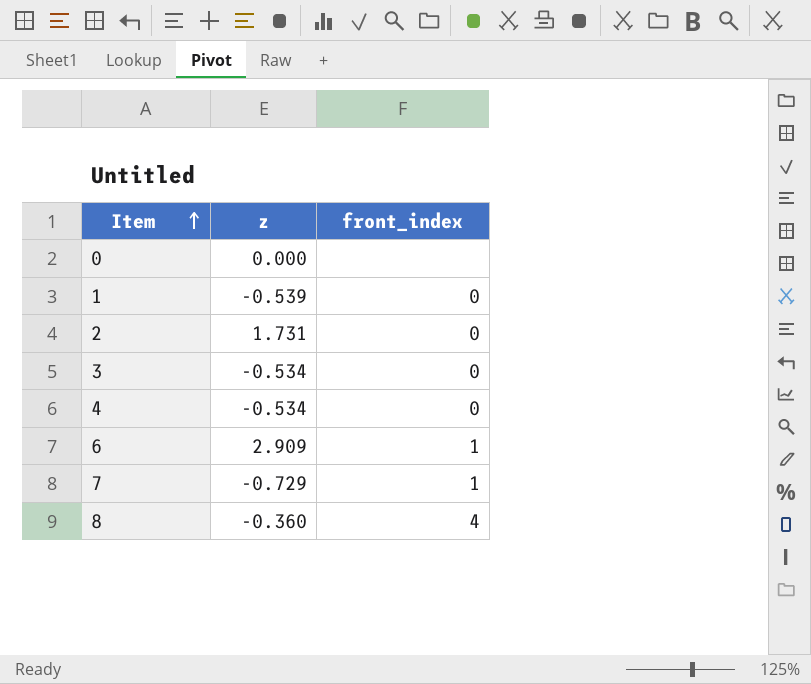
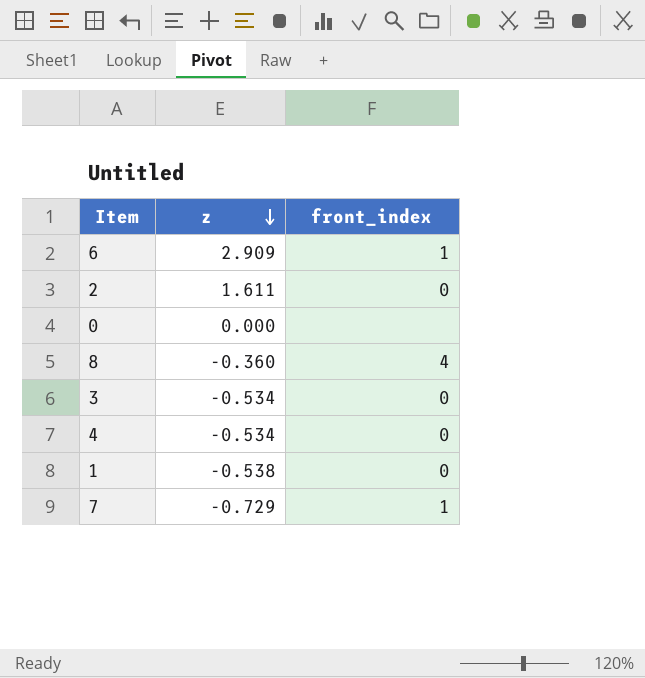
row order: Item ascending -> z descending
2 | z: 1.731 -> 1.611
1 | z: -0.539 -> -0.538

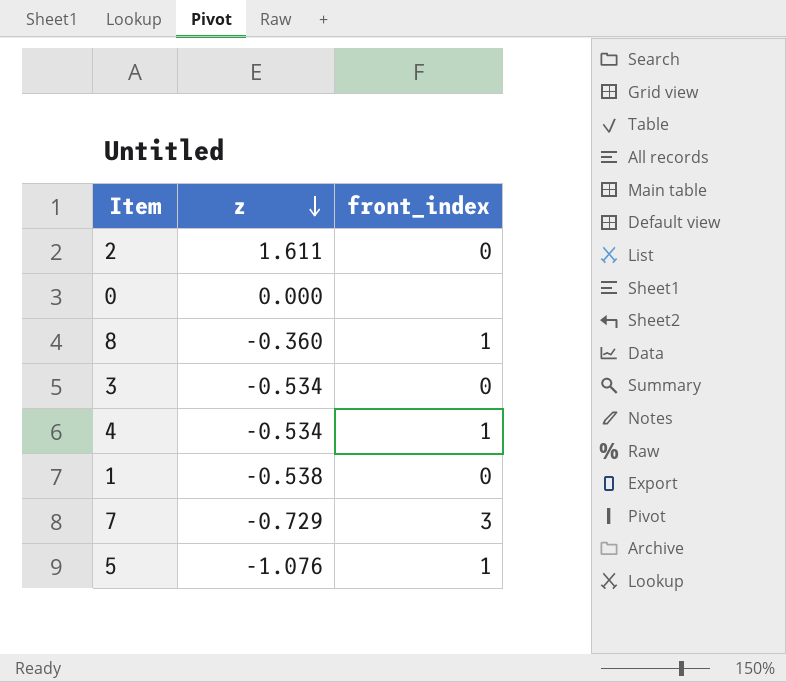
row 6: 2.909 | 1 -> none
8 | front_index: 4 -> 1
4 | front_index: 0 -> 1
7 | front_index: 1 -> 3
row 5: none -> -1.076 | 1

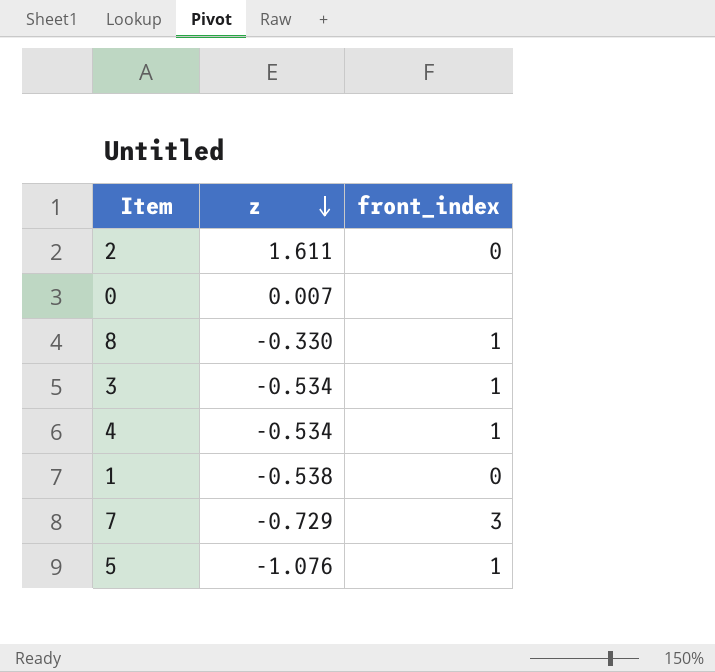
0 | z: 0.000 -> 0.007
8 | z: -0.360 -> -0.330
3 | front_index: 0 -> 1

